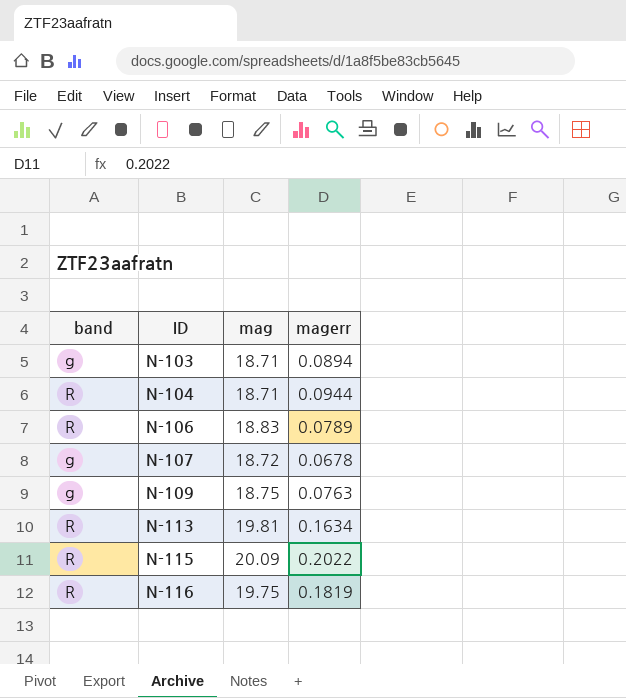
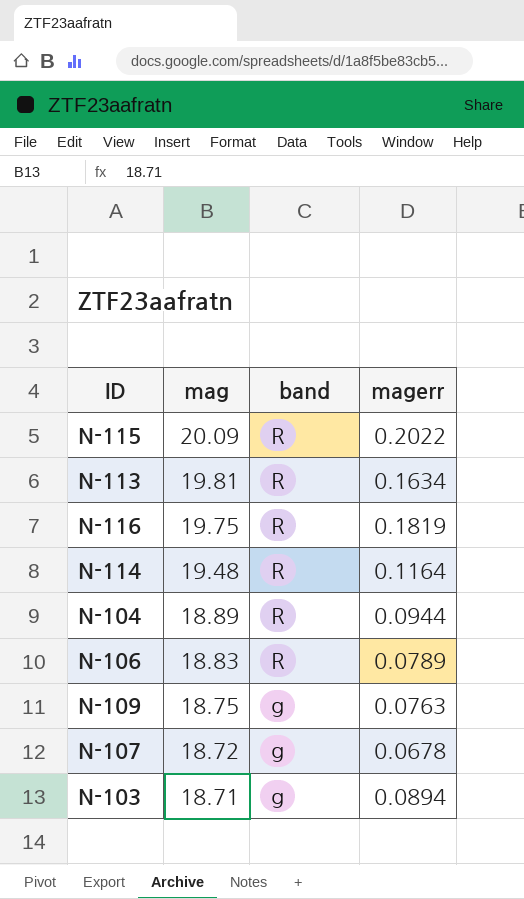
row order: ID ascending -> mag descending
column band | position: 1 -> 3
row N-114: none -> 19.48 | R | 0.1164
N-104 | mag: 18.71 -> 18.89

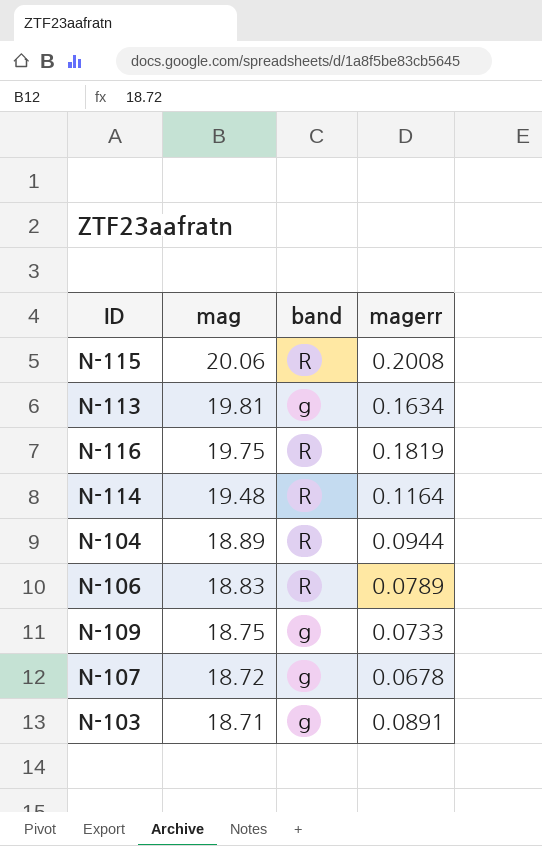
N-115 | mag: 20.09 -> 20.06
N-115 | magerr: 0.2022 -> 0.2008
N-113 | band: R -> g
N-109 | magerr: 0.0763 -> 0.0733
N-103 | magerr: 0.0894 -> 0.0891

